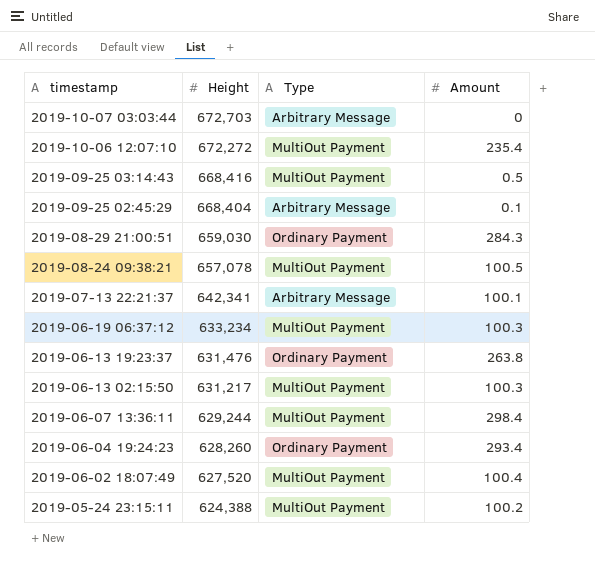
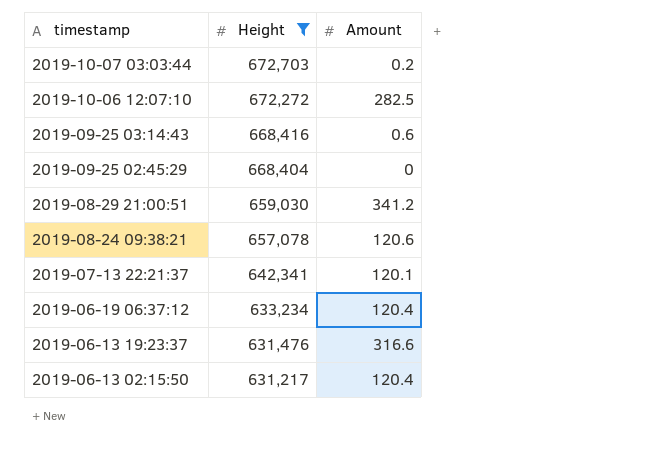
filter: none -> Height >= 631,217
column Type | position: 3 -> none
2019-10-07 03:03:44 | Amount: 0 -> 0.2
2019-10-06 12:07:10 | Amount: 235.4 -> 282.5
2019-09-25 03:14:43 | Amount: 0.5 -> 0.6
2019-09-25 02:45:29 | Amount: 0.1 -> 0
2019-08-29 21:00:51 | Amount: 284.3 -> 341.2
2019-08-24 09:38:21 | Amount: 100.5 -> 120.6
2019-07-13 22:21:37 | Amount: 100.1 -> 120.1
2019-06-19 06:37:12 | Amount: 100.3 -> 120.4
2019-06-13 19:23:37 | Amount: 263.8 -> 316.6
2019-06-13 02:15:50 | Amount: 100.3 -> 120.4

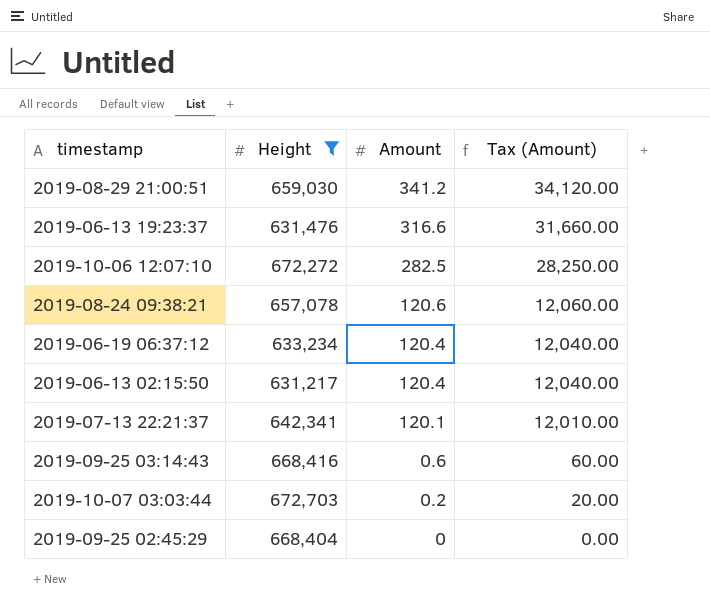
row order: timestamp descending -> Amount descending
column Tax (Amount) | formula: none -> [Amount] * 100

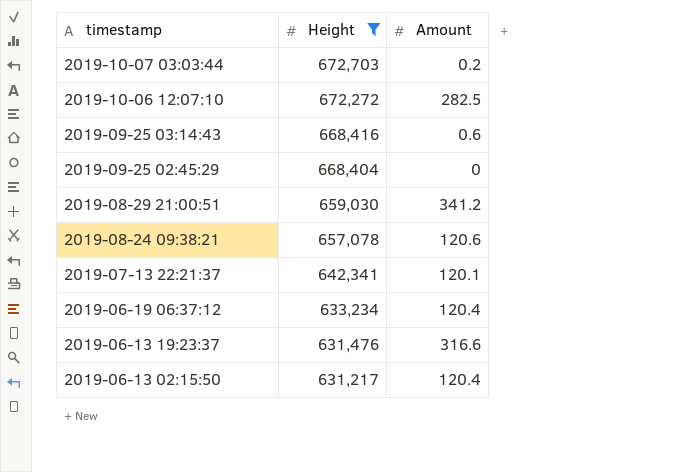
row order: Amount descending -> timestamp descending
column Tax (Amount) | formula: [Amount] * 100 -> none

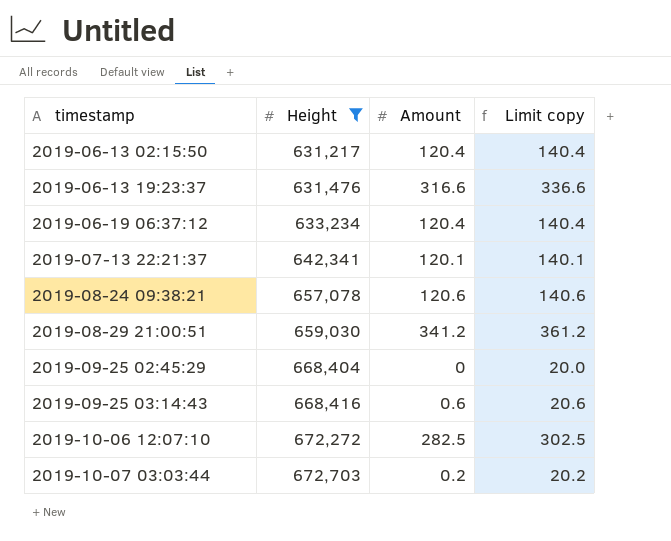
row order: timestamp descending -> timestamp ascending
column Limit copy | formula: none -> [Amount] + 20

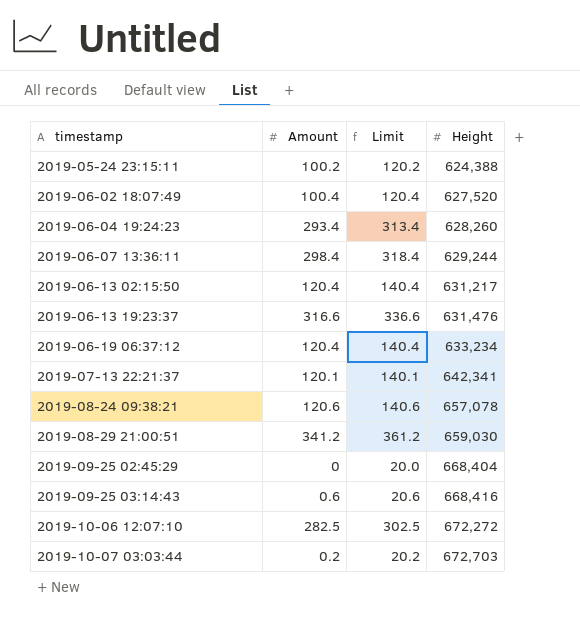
filter: Height >= 631,217 -> none
column name: Limit copy -> Limit
column Height | position: 2 -> 4

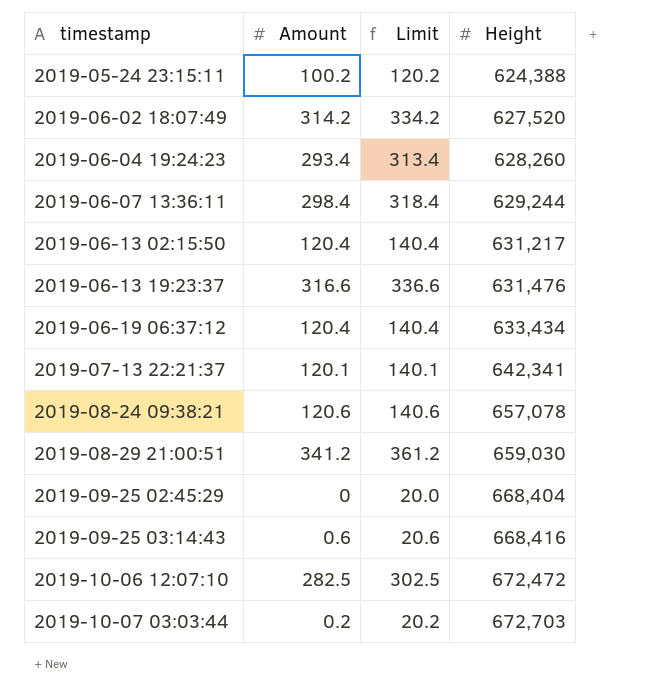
2019-06-02 18:07:49 | Amount: 100.4 -> 314.2
2019-06-02 18:07:49 | Limit: 120.4 -> 334.2
2019-06-19 06:37:12 | Height: 633,234 -> 633,434
2019-10-06 12:07:10 | Height: 672,272 -> 672,472

